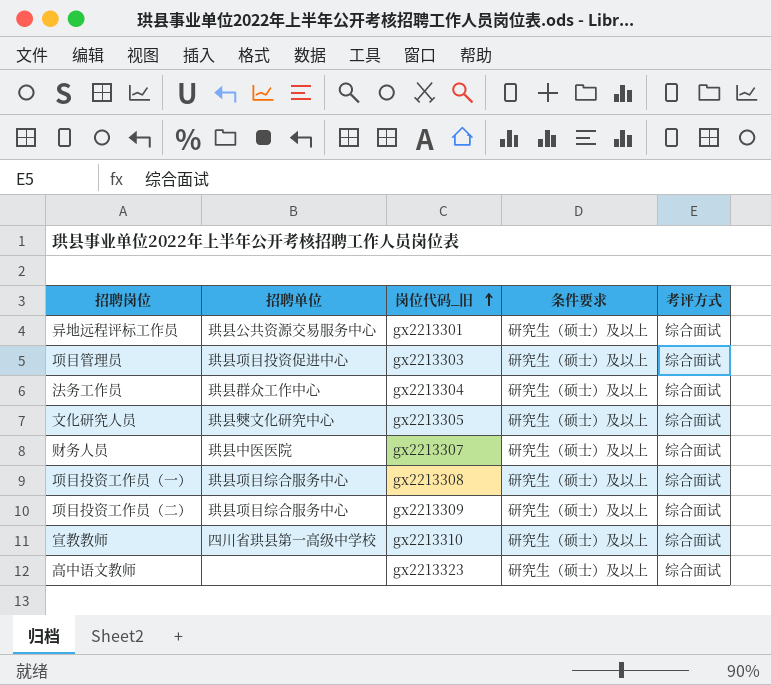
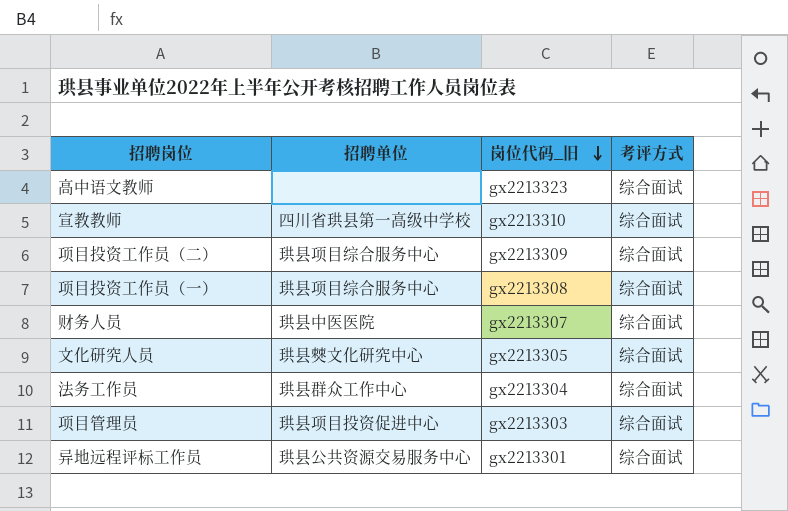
row order: 岗位代码_旧 ascending -> 岗位代码_旧 descending
column 条件要求 | position: 4 -> none

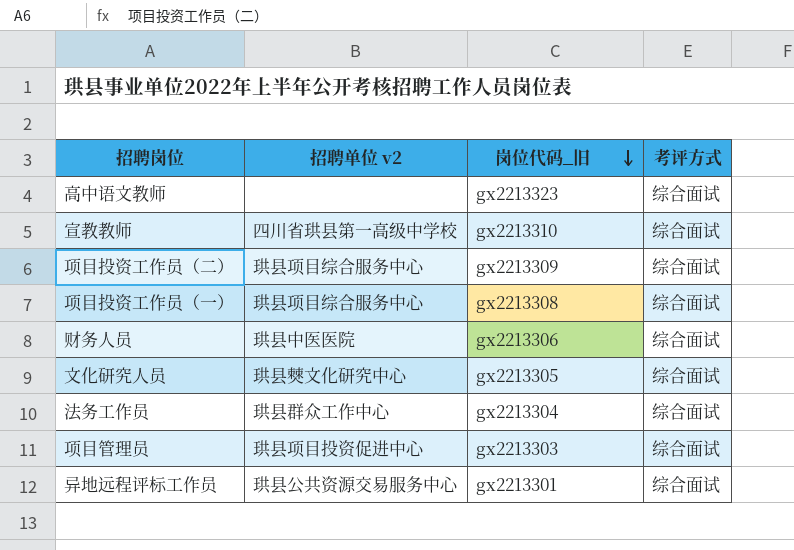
column name: 招聘单位 -> 招聘单位 v2
财务人员 | 岗位代码_旧: gx2213307 -> gx2213306

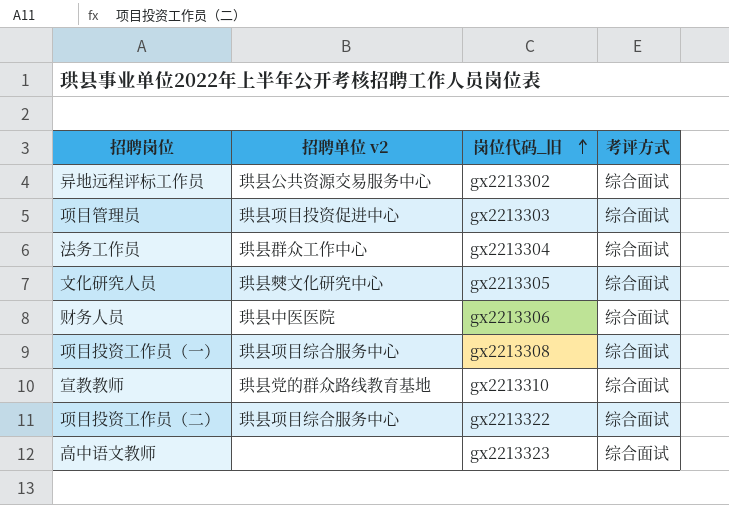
row order: 岗位代码_旧 descending -> 岗位代码_旧 ascending
异地远程评标工作员 | 岗位代码_旧: gx2213301 -> gx2213302
宣教教师 | 招聘单位 v2: 四川省珙县第一高级中学校 -> 珙县党的群众路线教育基地
项目投资工作员（二） | 岗位代码_旧: gx2213309 -> gx2213322

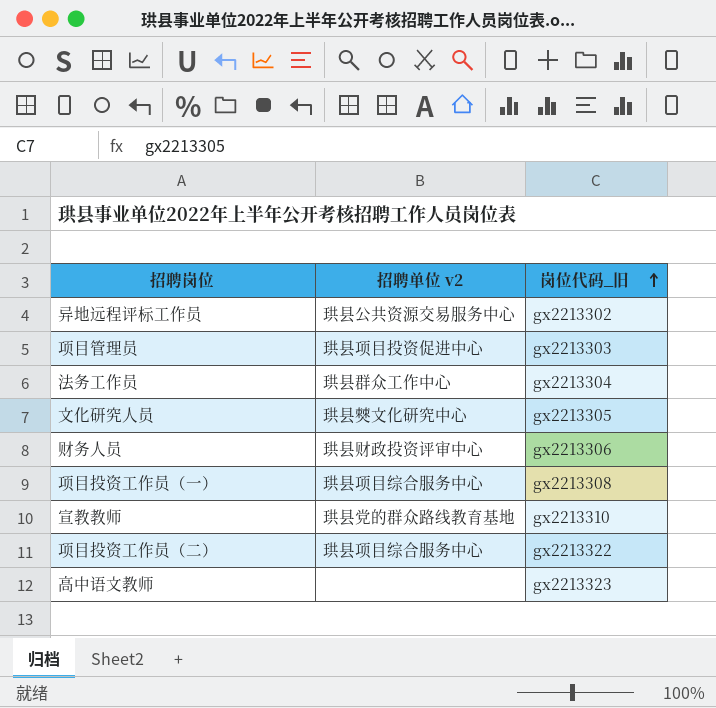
column 考评方式 | position: 4 -> none
财务人员 | 招聘单位 v2: 珙县中医医院 -> 珙县财政投资评审中心

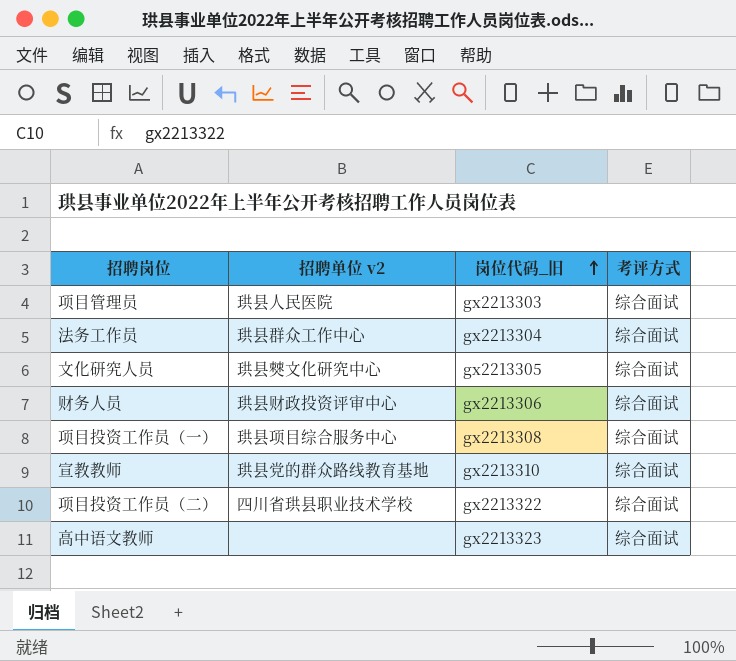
column 考评方式 | position: none -> 4
row 异地远程评标工作员: 珙县公共资源交易服务中心 | gx2213302 -> none
项目管理员 | 招聘单位 v2: 珙县项目投资促进中心 -> 珙县人民医院
项目投资工作员（二） | 招聘单位 v2: 珙县项目综合服务中心 -> 四川省珙县职业技术学校

